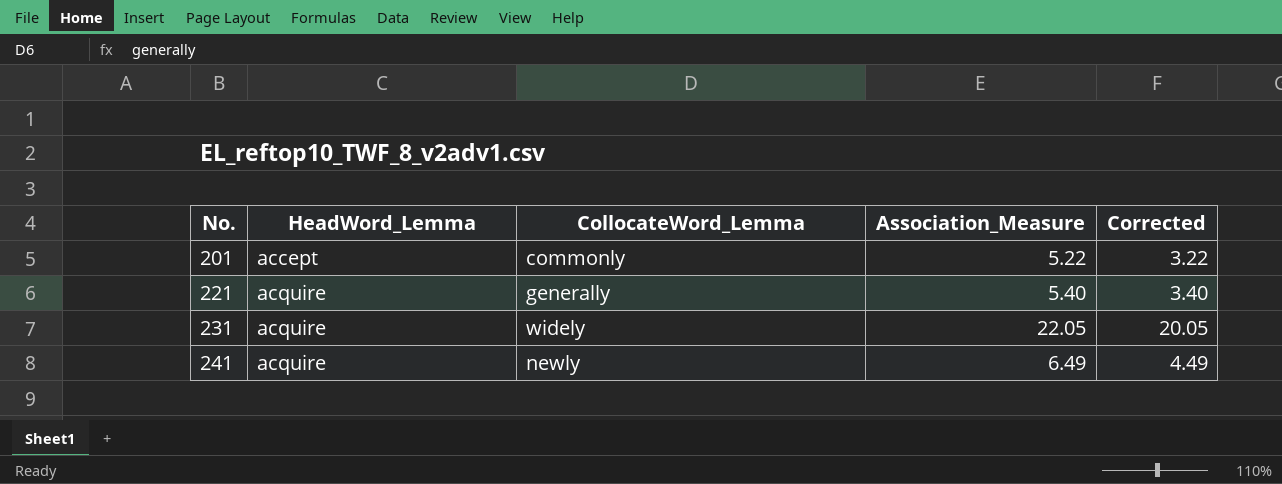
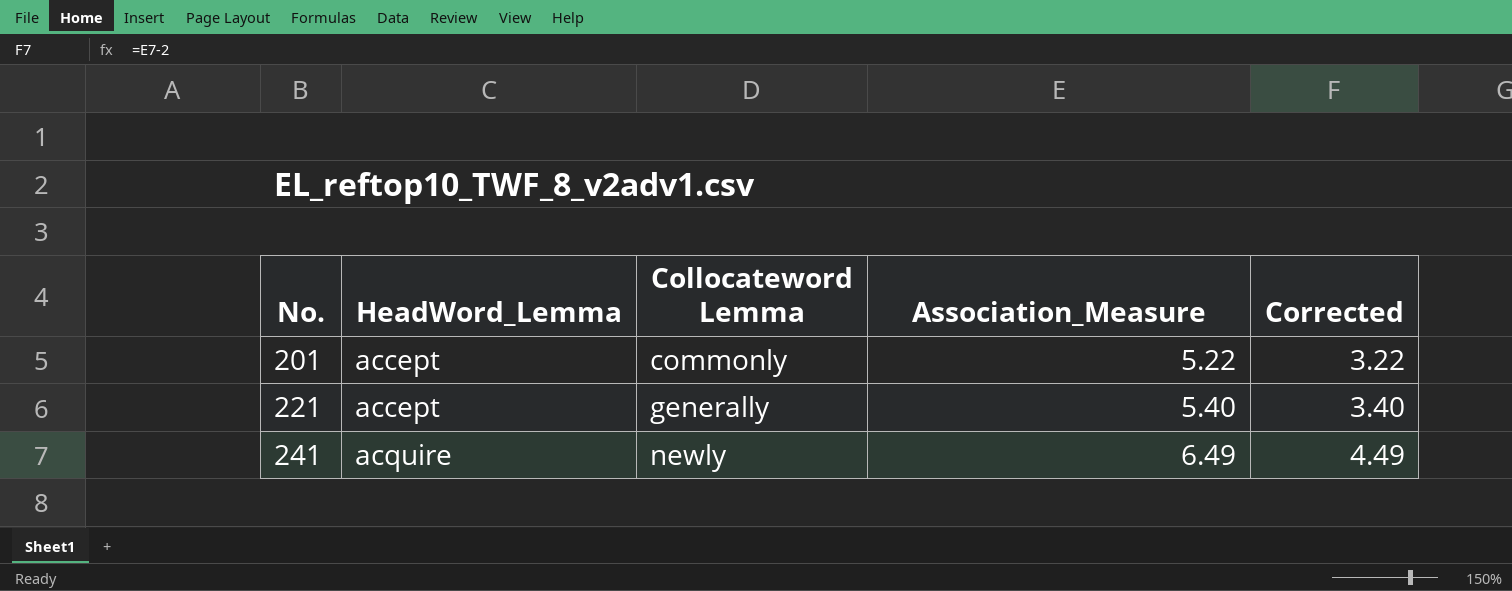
column name: CollocateWord_Lemma -> Collocateword Lemma
row 231: acquire | widely | 22.05 | 20.05 -> none
221 | HeadWord_Lemma: acquire -> accept

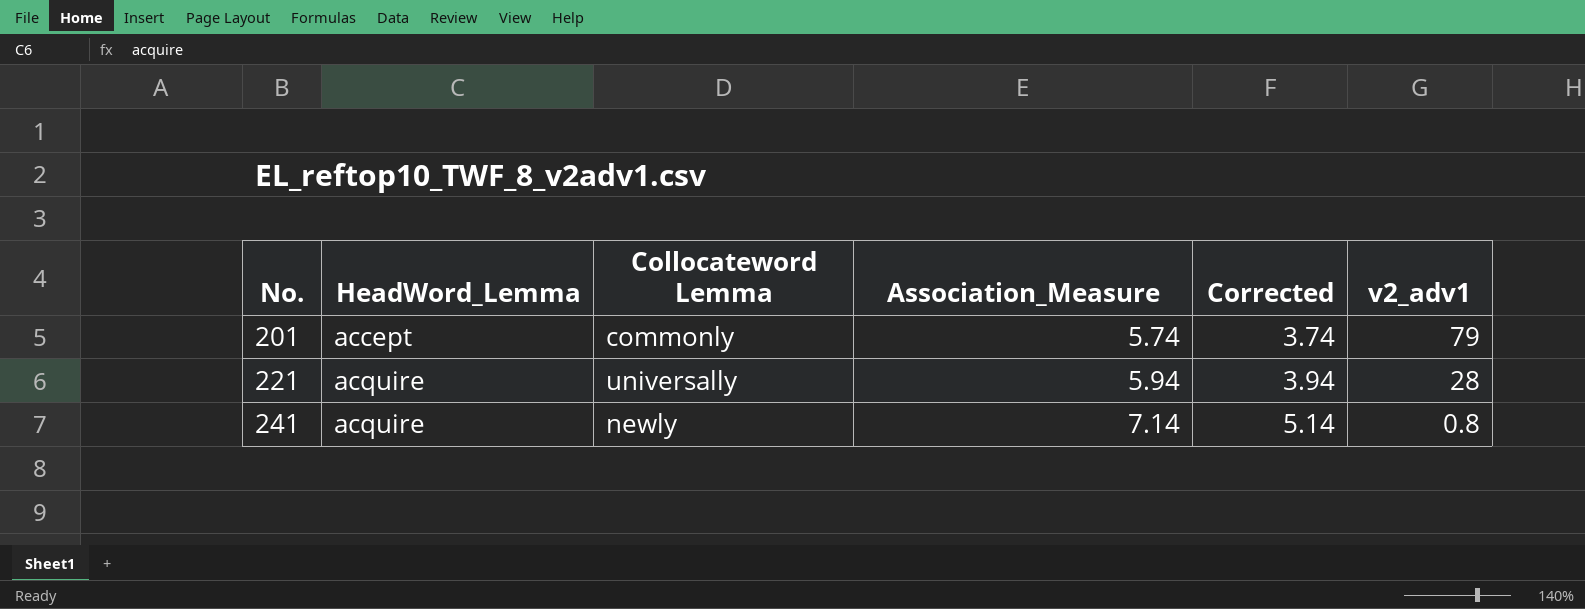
column v2_adv1 | position: none -> 6
201 | Association_Measure: 5.22 -> 5.74
201 | Corrected: 3.22 -> 3.74
221 | HeadWord_Lemma: accept -> acquire
221 | Collocateword Lemma: generally -> universally
221 | Association_Measure: 5.40 -> 5.94
221 | Corrected: 3.40 -> 3.94
241 | Association_Measure: 6.49 -> 7.14
241 | Corrected: 4.49 -> 5.14

